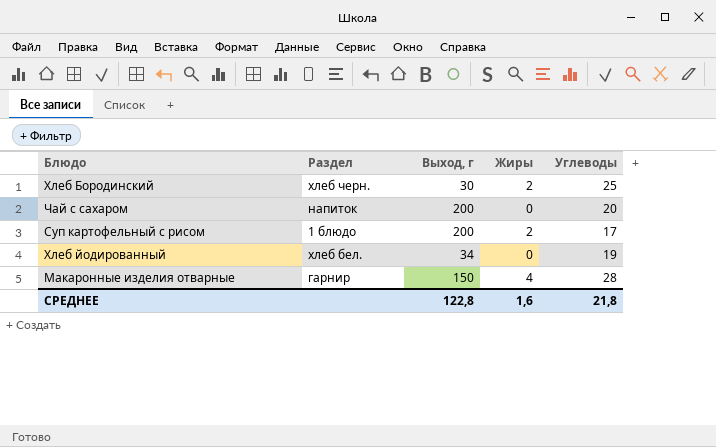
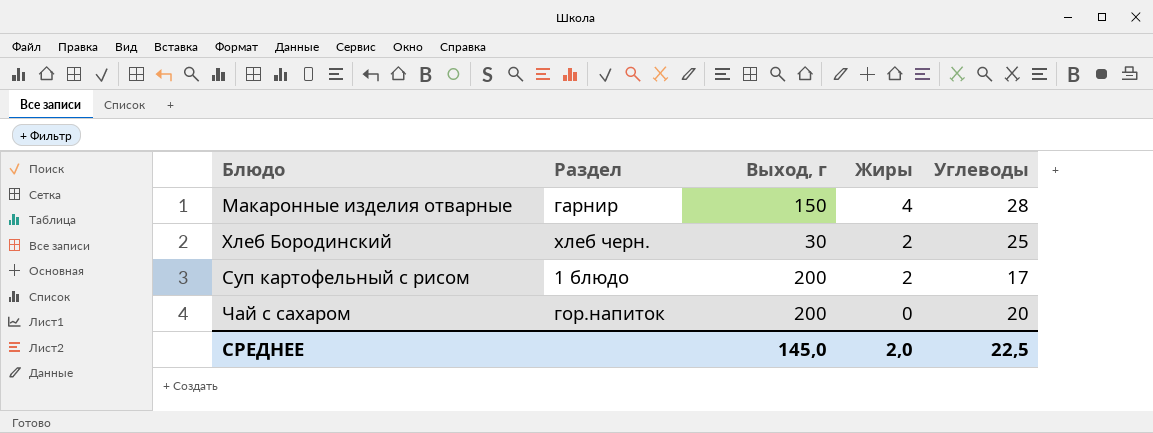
row order: none -> Жиры descending
row Хлеб йодированный: хлеб бел. | 34 | 0 | 19 -> none
Чай с сахаром | Раздел: напиток -> гор.напиток
СРЕДНЕЕ | Выход, г: 122,8 -> 145,0
СРЕДНЕЕ | Жиры: 1,6 -> 2,0
СРЕДНЕЕ | Углеводы: 21,8 -> 22,5

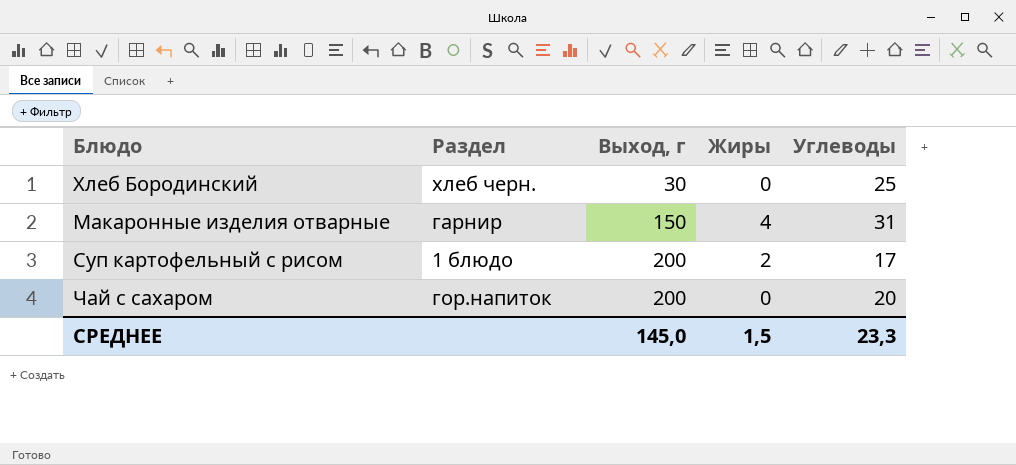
row order: Жиры descending -> Выход, г ascending
Хлеб Бородинский | Жиры: 2 -> 0
Макаронные изделия отварные | Углеводы: 28 -> 31
СРЕДНЕЕ | Жиры: 2,0 -> 1,5
СРЕДНЕЕ | Углеводы: 22,5 -> 23,3

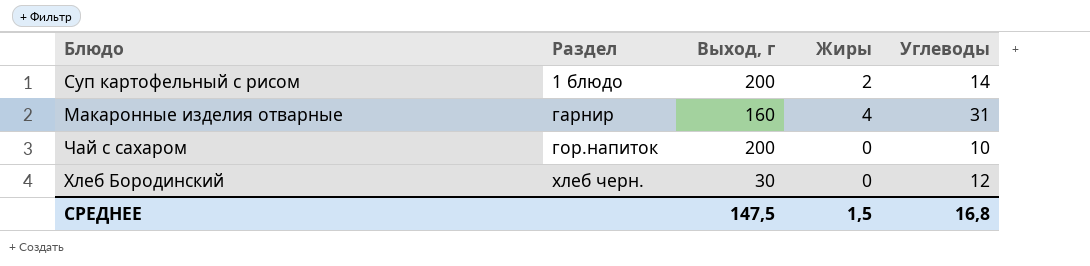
row order: Выход, г ascending -> Раздел ascending
Суп картофельный с рисом | Углеводы: 17 -> 14
Макаронные изделия отварные | Выход, г: 150 -> 160
Чай с сахаром | Углеводы: 20 -> 10
Хлеб Бородинский | Углеводы: 25 -> 12
СРЕДНЕЕ | Выход, г: 145,0 -> 147,5
СРЕДНЕЕ | Углеводы: 23,3 -> 16,8

